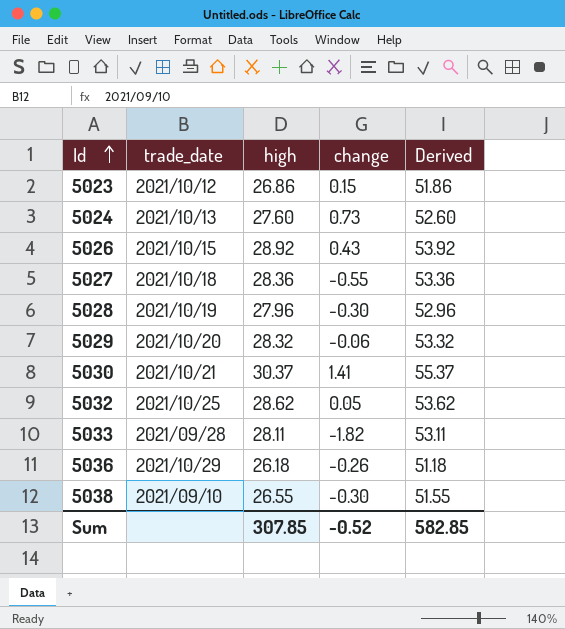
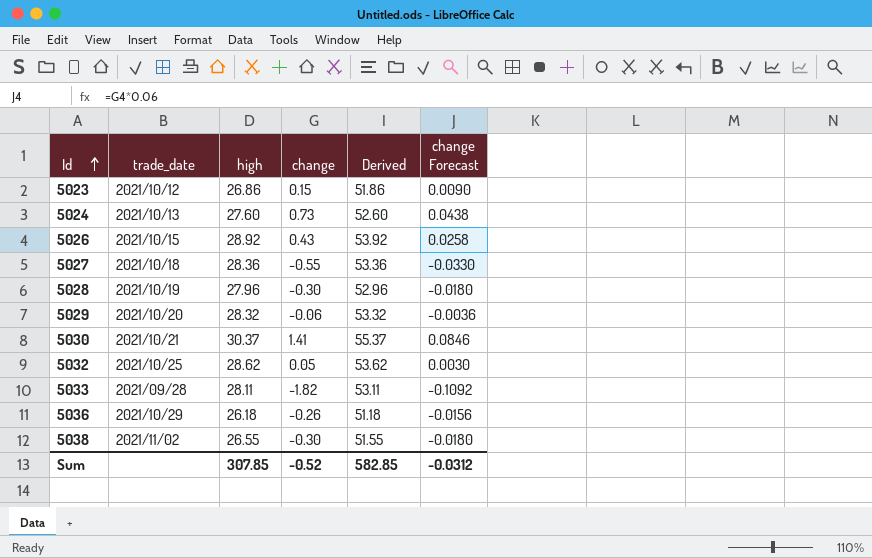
column change Forecast | formula: none -> [change] * 0.06
5038 | trade_date: 2021/09/10 -> 2021/11/02

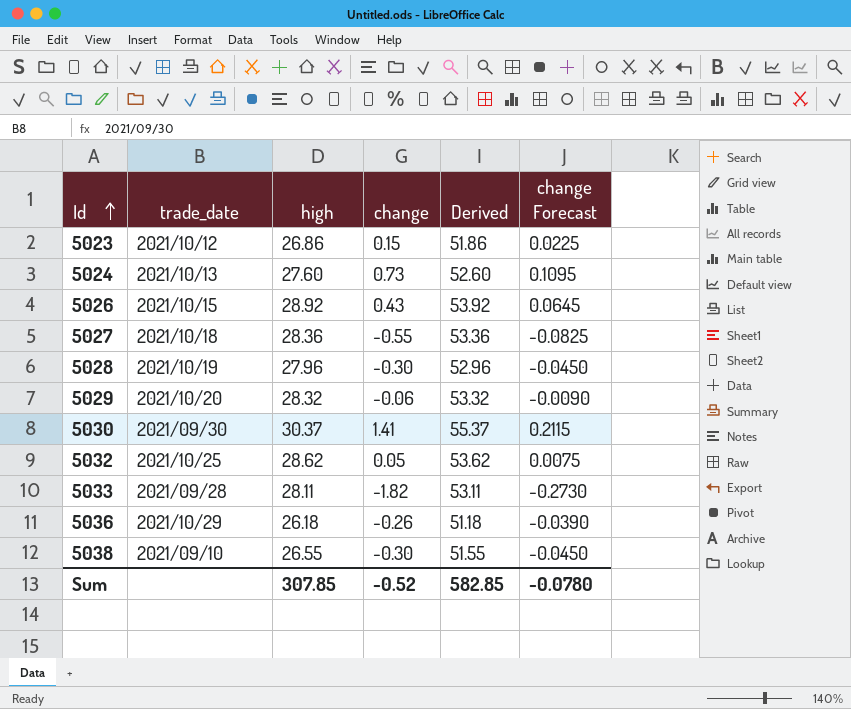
column change Forecast | formula: [change] * 0.06 -> [change] * 0.15
5030 | trade_date: 2021/10/21 -> 2021/09/30
5038 | trade_date: 2021/11/02 -> 2021/09/10
Sum | change Forecast: -0.0312 -> -0.0780

